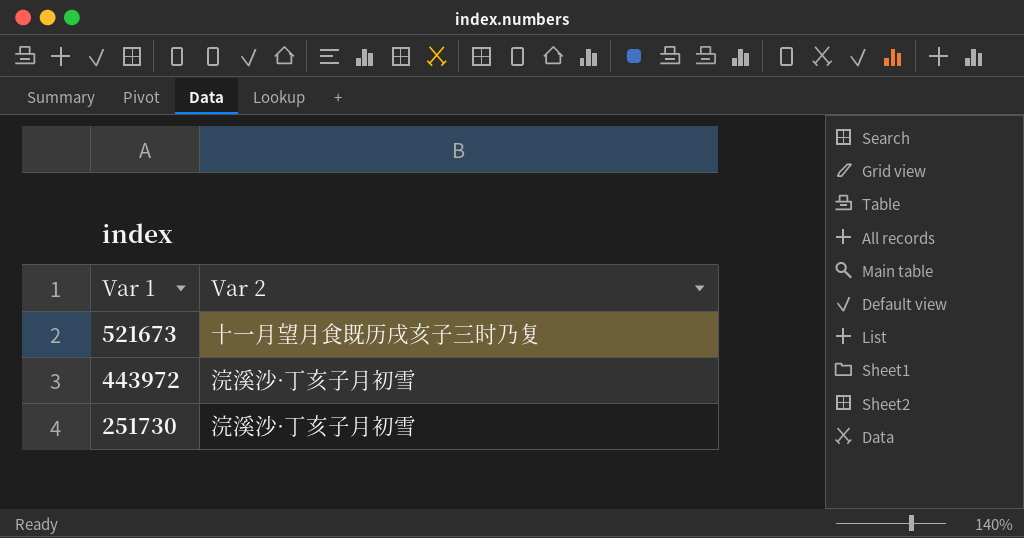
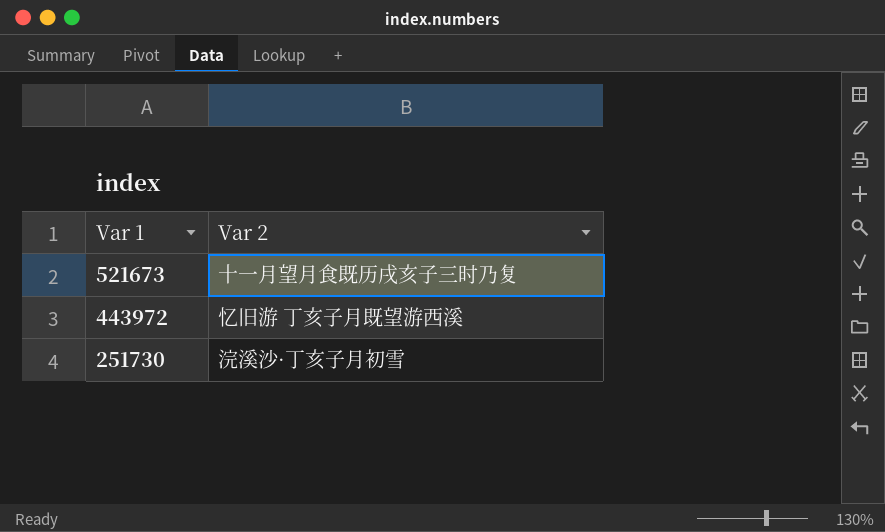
443972 | Var 2: 浣溪沙·丁亥子月初雪 -> 忆旧游 丁亥子月既望游西溪

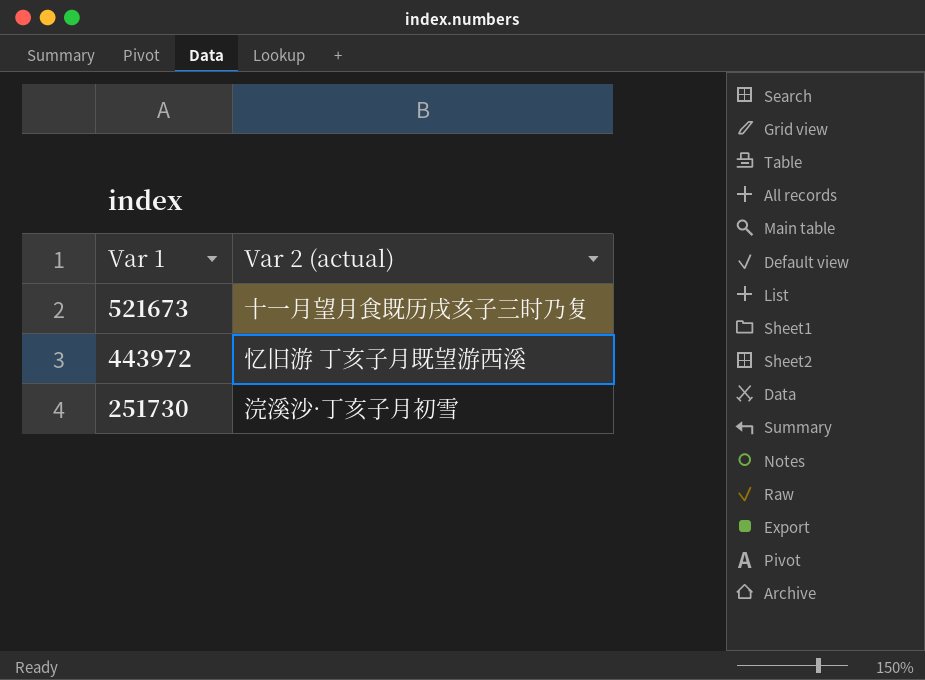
column name: Var 2 -> Var 2 (actual)

